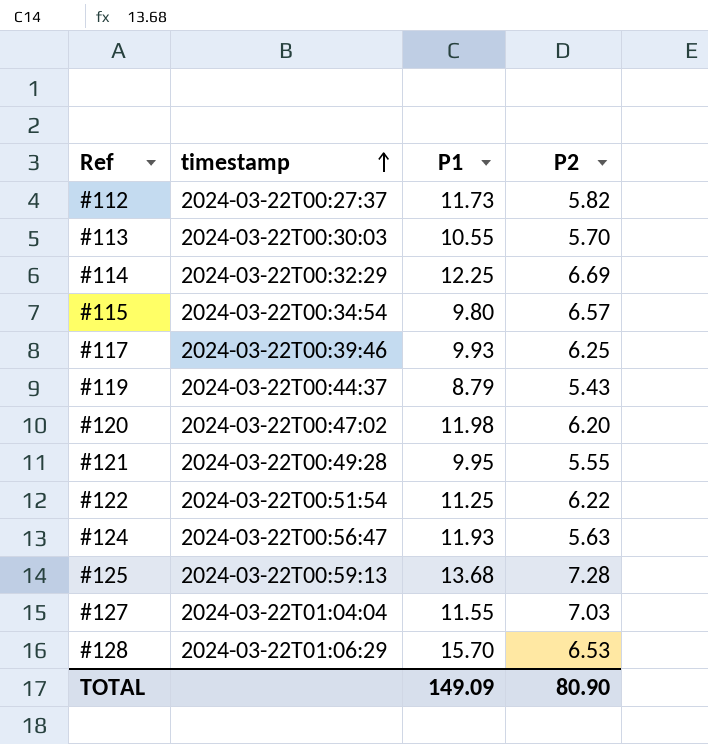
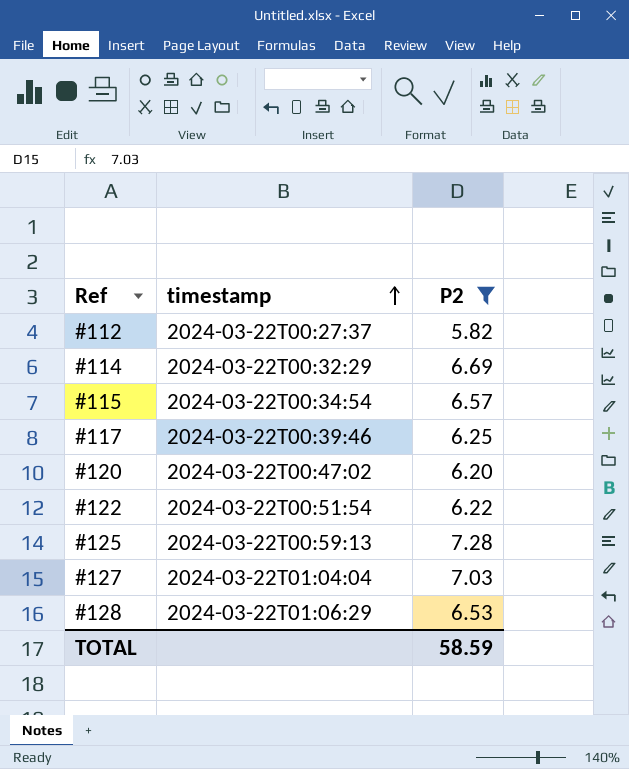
filter: none -> P2 >= 5.82
column P1 | position: 3 -> none
TOTAL | P2: 80.90 -> 58.59

